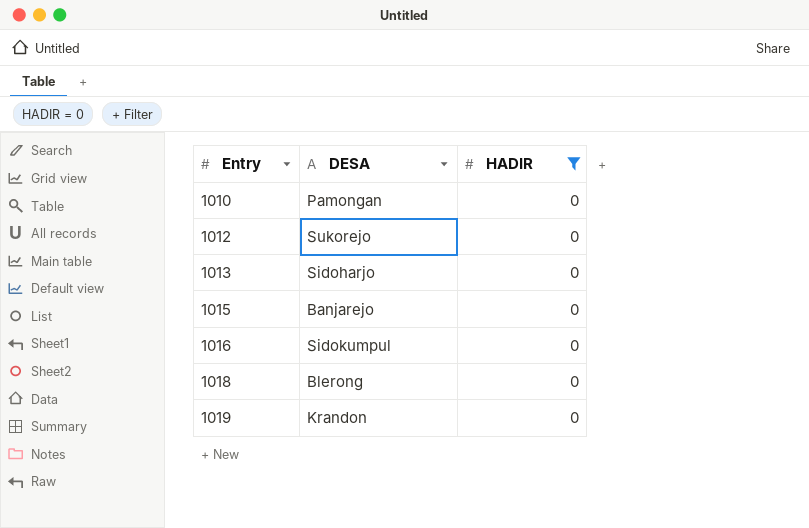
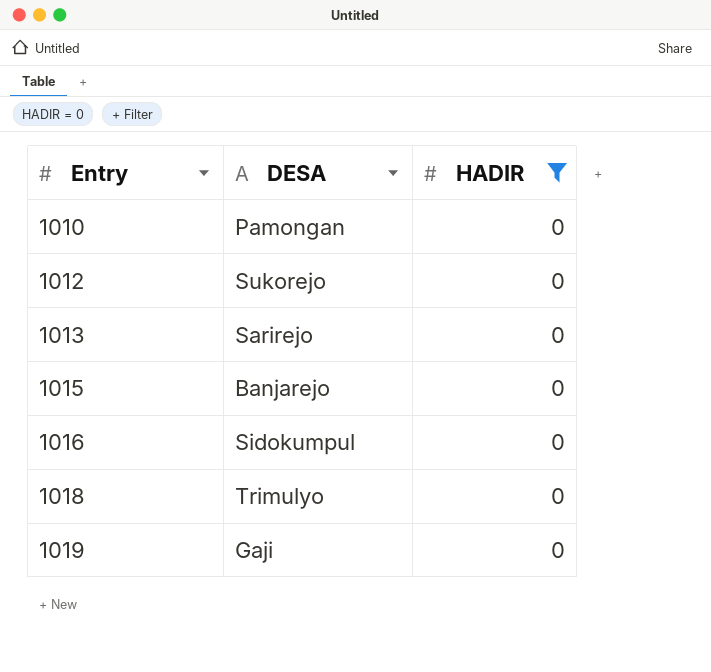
1013 | DESA: Sidoharjo -> Sarirejo
1018 | DESA: Blerong -> Trimulyo
1019 | DESA: Krandon -> Gaji

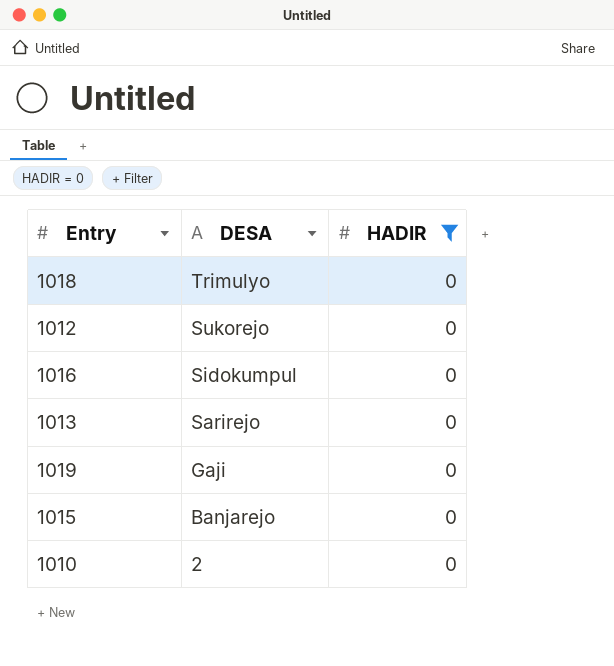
row order: Entry ascending -> DESA descending
1010 | DESA: Pamongan -> 2

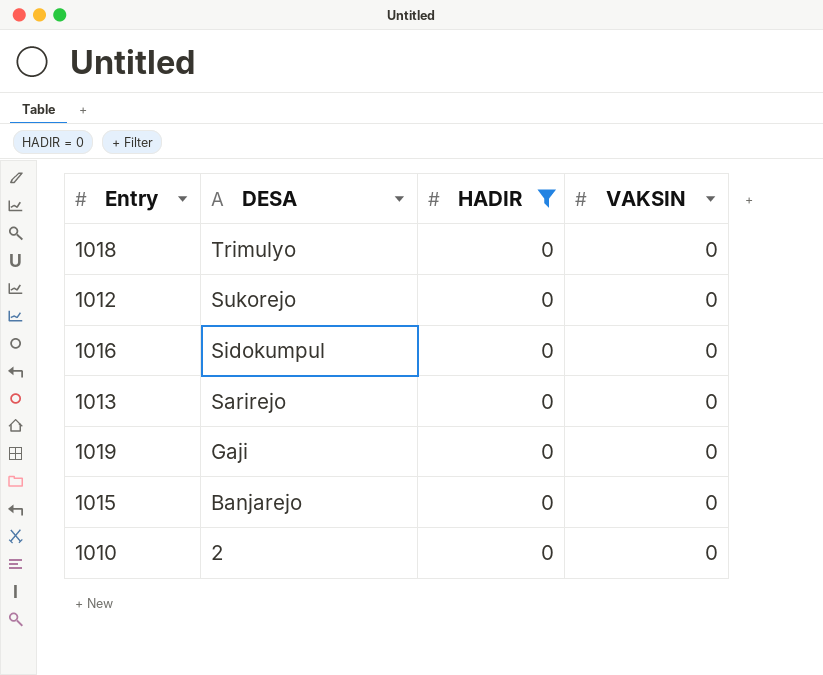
column VAKSIN | position: none -> 4

